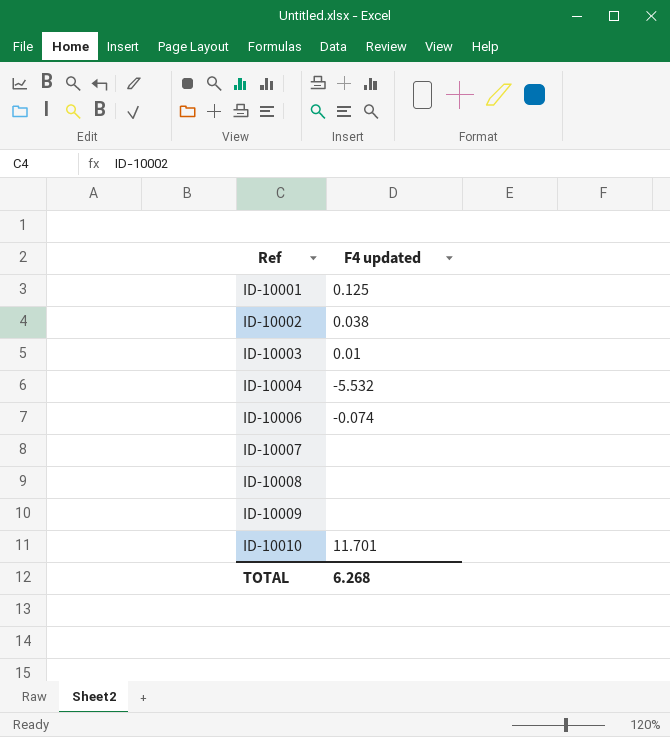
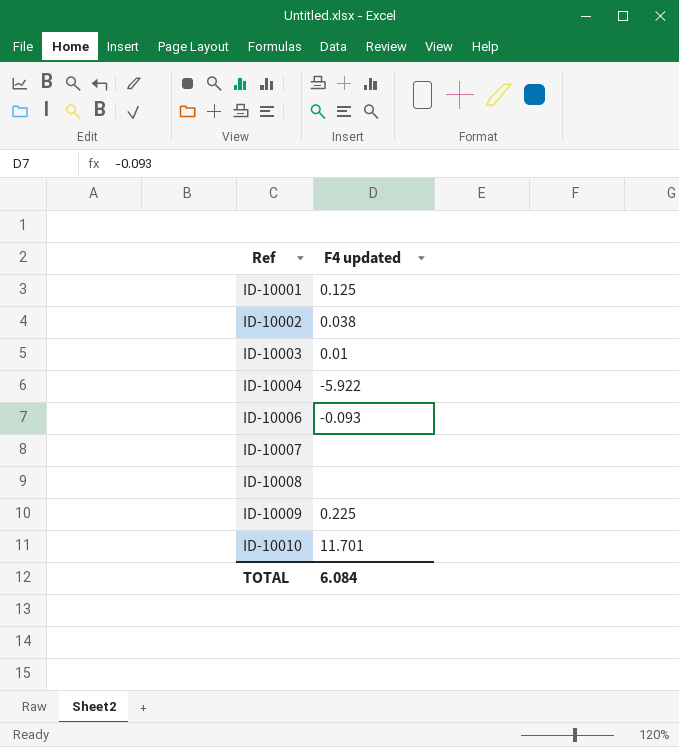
ID-10004 | F4 updated: -5.532 -> -5.922
ID-10006 | F4 updated: -0.074 -> -0.093
ID-10009 | F4 updated: none -> 0.225
TOTAL | F4 updated: 6.268 -> 6.084

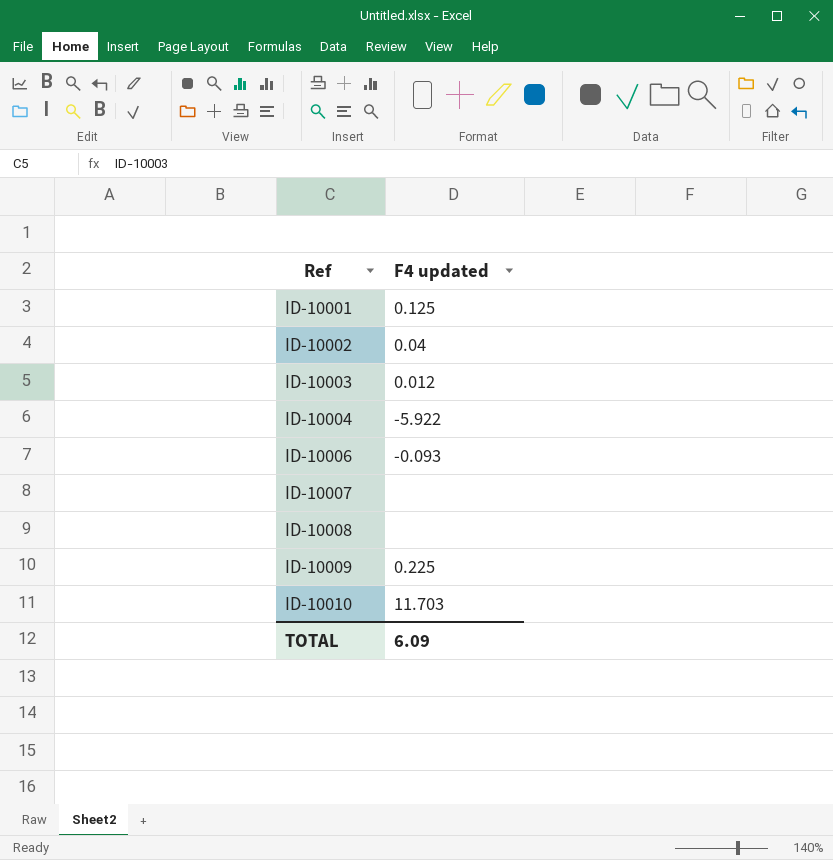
ID-10002 | F4 updated: 0.038 -> 0.04
ID-10003 | F4 updated: 0.01 -> 0.012
ID-10010 | F4 updated: 11.701 -> 11.703
TOTAL | F4 updated: 6.084 -> 6.09

